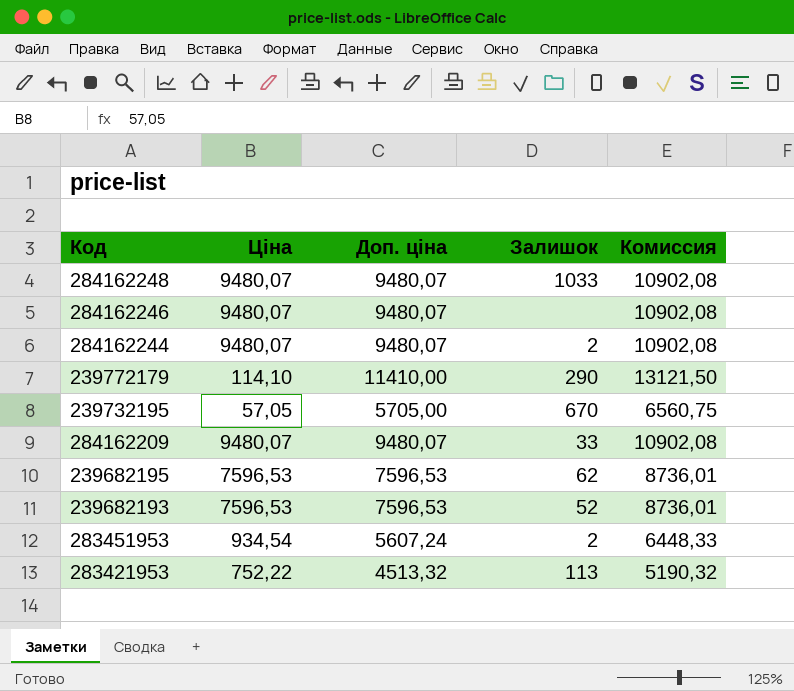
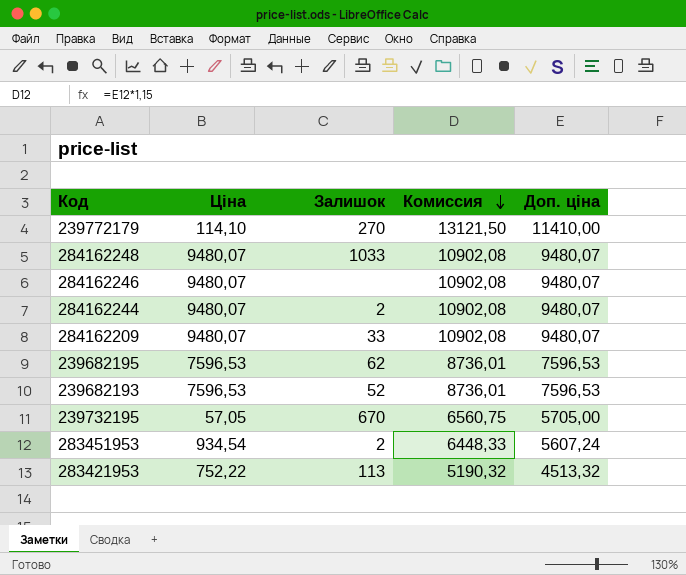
row order: none -> Комиссия descending
column Доп. ціна | position: 3 -> 5
239772179 | Залишок: 290 -> 270

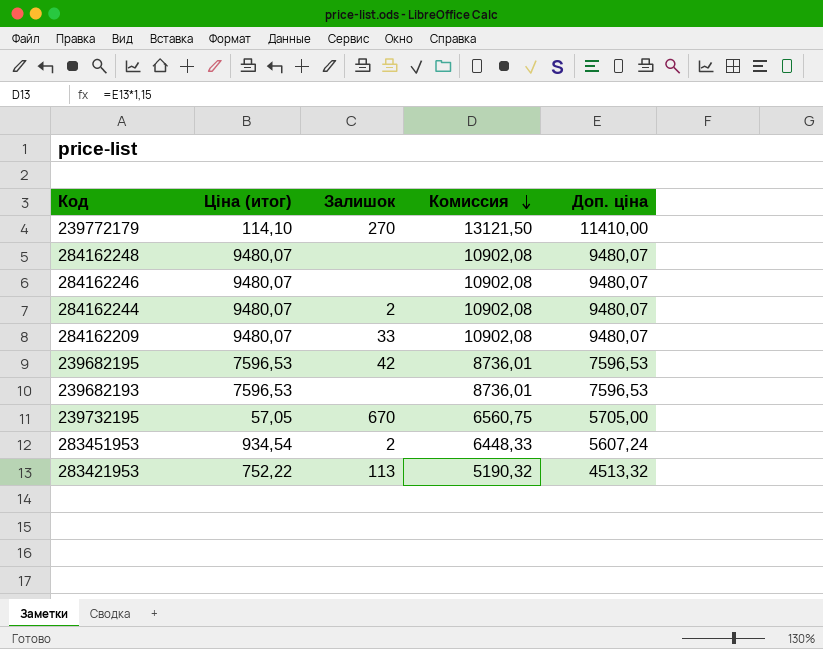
column name: Ціна -> Ціна (итог)
284162248 | Залишок: 1033 -> none
239682195 | Залишок: 62 -> 42
239682193 | Залишок: 52 -> none

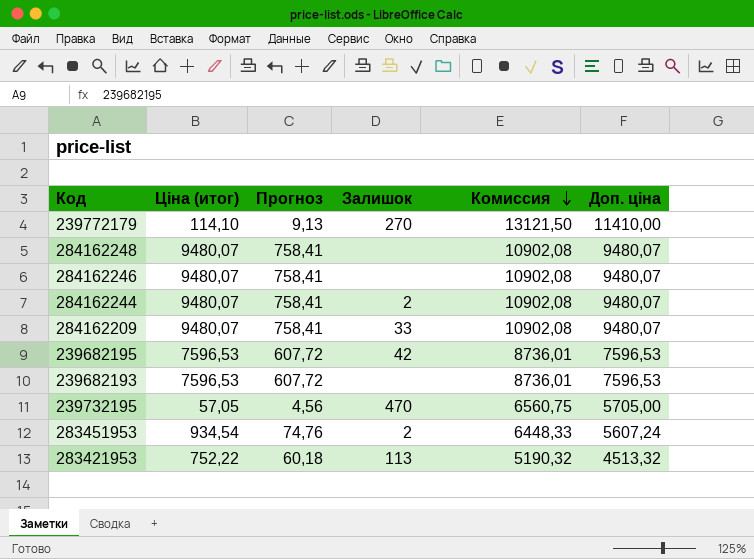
column Прогноз | formula: none -> [Ціна (итог)] * 0,08
239732195 | Залишок: 670 -> 470

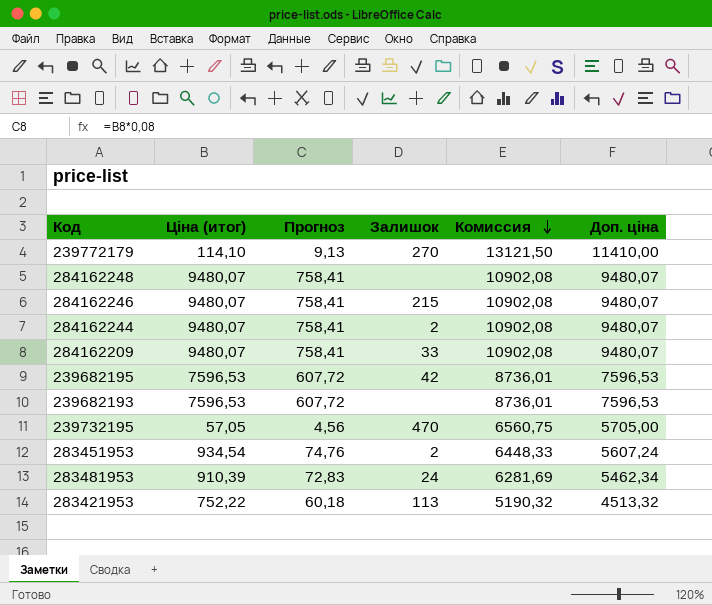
284162246 | Залишок: none -> 215
row 283481953: none -> 910,39 | 72,83 | 24 | 6281,69 | 5462,34

